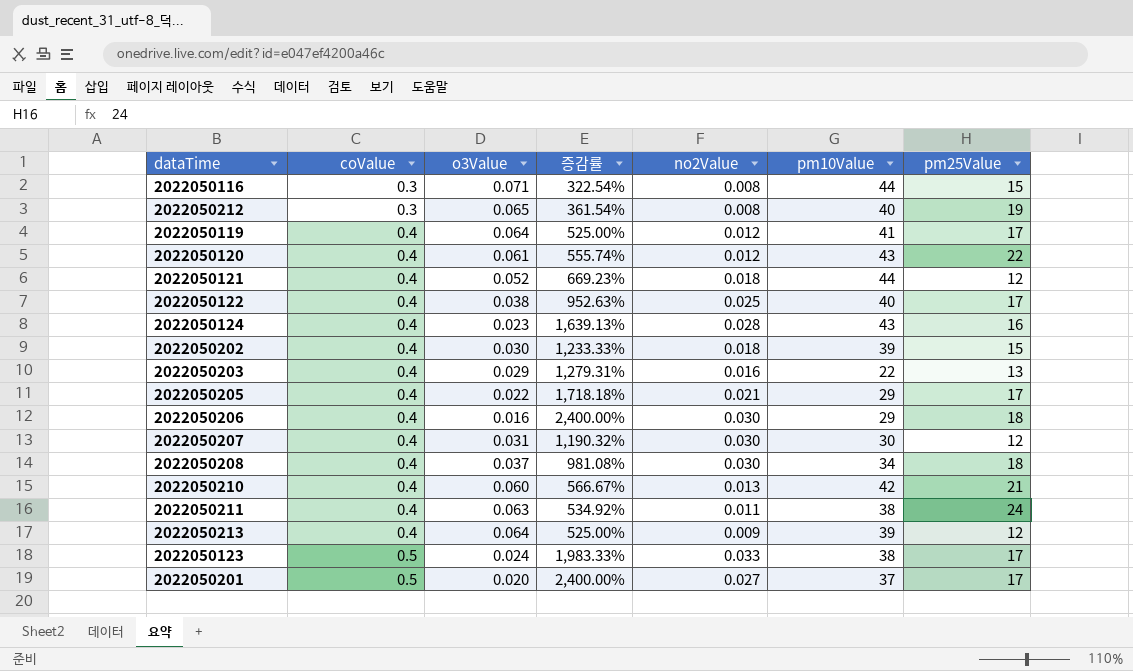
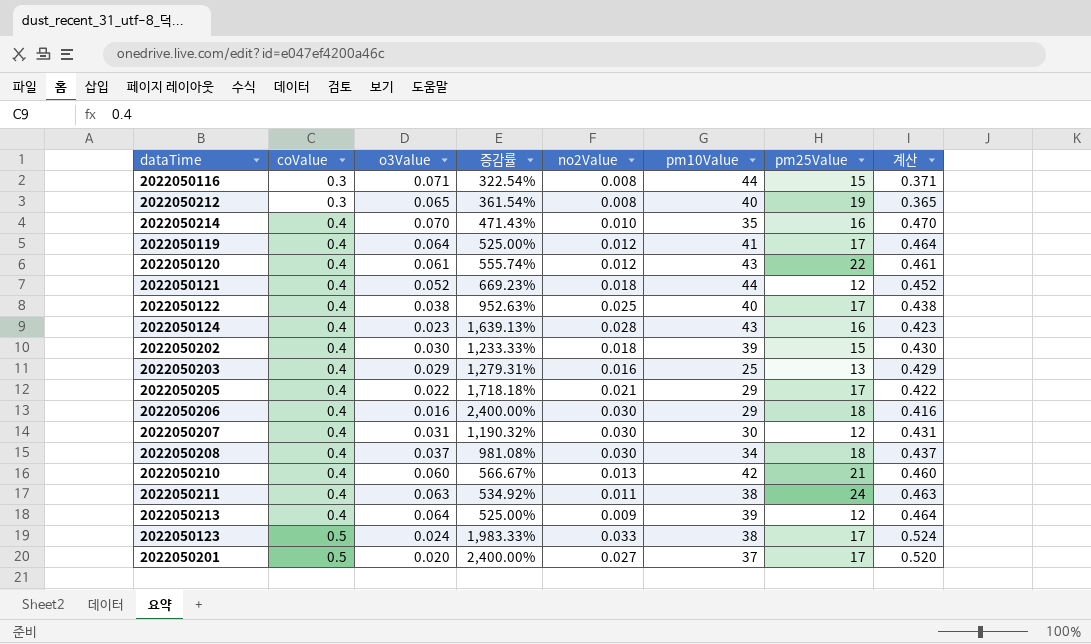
column 계산 | formula: none -> [coValue] + [o3Value]
row 2022050214: none -> 0.4 | 0.070 | 471.43% | 0.010 | 35 | 16 | 0.470
2022050203 | pm10Value: 22 -> 25

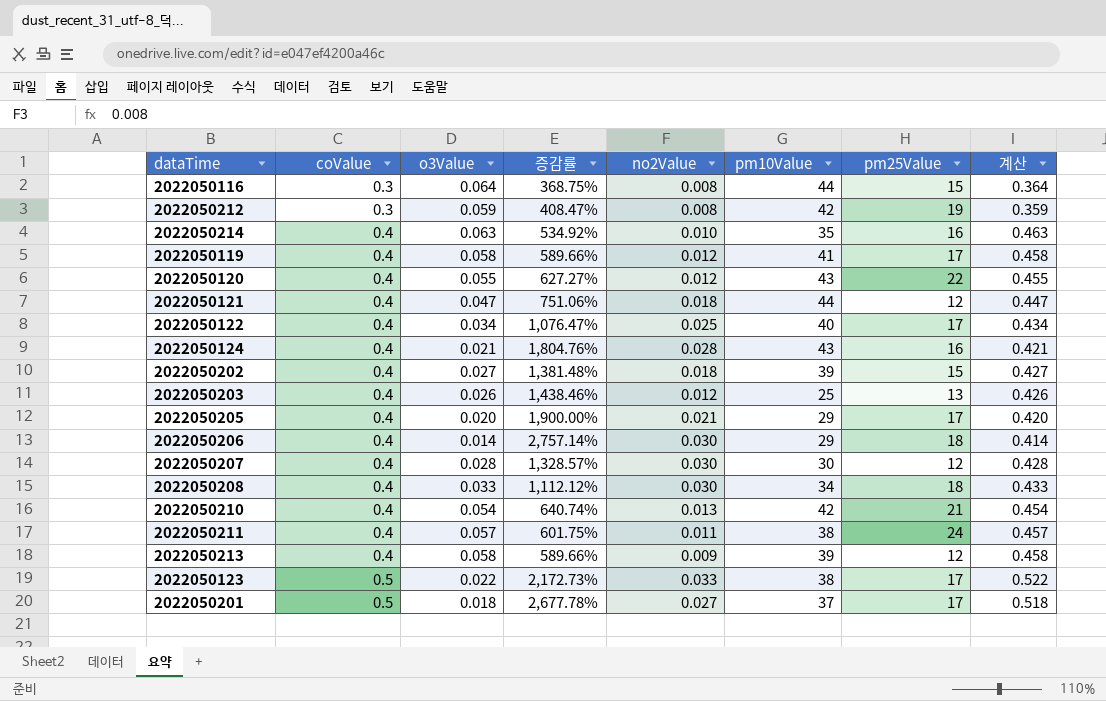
2022050116 | o3Value: 0.071 -> 0.064
2022050116 | 증감률: 322.54% -> 368.75%
2022050116 | 계산: 0.371 -> 0.364
2022050212 | o3Value: 0.065 -> 0.059
2022050212 | 증감률: 361.54% -> 408.47%
2022050212 | pm10Value: 40 -> 42
2022050212 | 계산: 0.365 -> 0.359
2022050214 | o3Value: 0.070 -> 0.063
2022050214 | 증감률: 471.43% -> 534.92%
2022050214 | 계산: 0.470 -> 0.463
2022050119 | o3Value: 0.064 -> 0.058
2022050119 | 증감률: 525.00% -> 589.66%
2022050119 | 계산: 0.464 -> 0.458
2022050120 | o3Value: 0.061 -> 0.055
2022050120 | 증감률: 555.74% -> 627.27%
2022050120 | 계산: 0.461 -> 0.455
2022050121 | o3Value: 0.052 -> 0.047
2022050121 | 증감률: 669.23% -> 751.06%
2022050121 | 계산: 0.452 -> 0.447
2022050122 | o3Value: 0.038 -> 0.034
2022050122 | 증감률: 952.63% -> 1,076.47%
2022050122 | 계산: 0.438 -> 0.434
2022050124 | o3Value: 0.023 -> 0.021
2022050124 | 증감률: 1,639.13% -> 1,804.76%
2022050124 | 계산: 0.423 -> 0.421
2022050202 | o3Value: 0.030 -> 0.027
2022050202 | 증감률: 1,233.33% -> 1,381.48%
2022050202 | 계산: 0.430 -> 0.427
2022050203 | o3Value: 0.029 -> 0.026
2022050203 | 증감률: 1,279.31% -> 1,438.46%
2022050203 | no2Value: 0.016 -> 0.012
2022050203 | 계산: 0.429 -> 0.426
2022050205 | o3Value: 0.022 -> 0.020
2022050205 | 증감률: 1,718.18% -> 1,900.00%
2022050205 | 계산: 0.422 -> 0.420
2022050206 | o3Value: 0.016 -> 0.014
2022050206 | 증감률: 2,400.00% -> 2,757.14%
2022050206 | 계산: 0.416 -> 0.414
2022050207 | o3Value: 0.031 -> 0.028
2022050207 | 증감률: 1,190.32% -> 1,328.57%
2022050207 | 계산: 0.431 -> 0.428
2022050208 | o3Value: 0.037 -> 0.033
2022050208 | 증감률: 981.08% -> 1,112.12%
2022050208 | 계산: 0.437 -> 0.433
2022050210 | o3Value: 0.060 -> 0.054
2022050210 | 증감률: 566.67% -> 640.74%
2022050210 | 계산: 0.460 -> 0.454
2022050211 | o3Value: 0.063 -> 0.057
2022050211 | 증감률: 534.92% -> 601.75%
2022050211 | 계산: 0.463 -> 0.457
2022050213 | o3Value: 0.064 -> 0.058
2022050213 | 증감률: 525.00% -> 589.66%
2022050213 | 계산: 0.464 -> 0.458
2022050123 | o3Value: 0.024 -> 0.022
2022050123 | 증감률: 1,983.33% -> 2,172.73%
2022050123 | 계산: 0.524 -> 0.522
2022050201 | o3Value: 0.020 -> 0.018
2022050201 | 증감률: 2,400.00% -> 2,677.78%
2022050201 | 계산: 0.520 -> 0.518

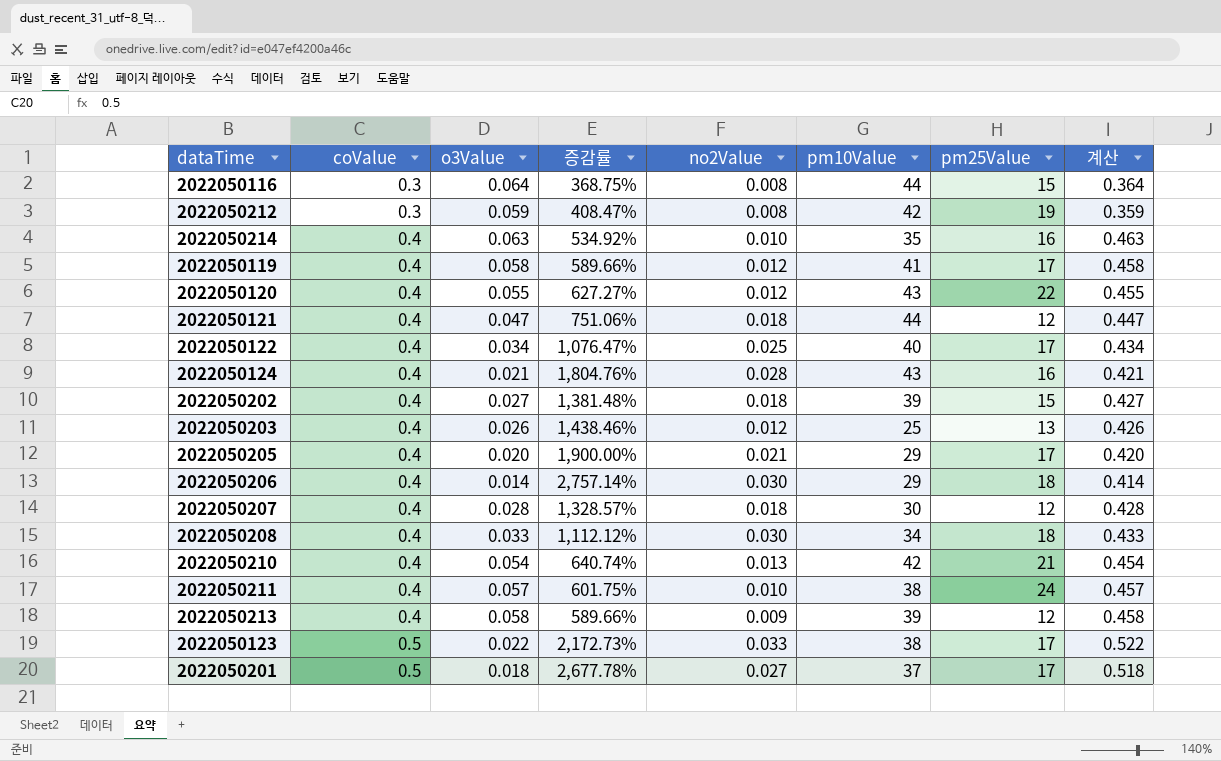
2022050207 | no2Value: 0.030 -> 0.018
2022050211 | no2Value: 0.011 -> 0.010

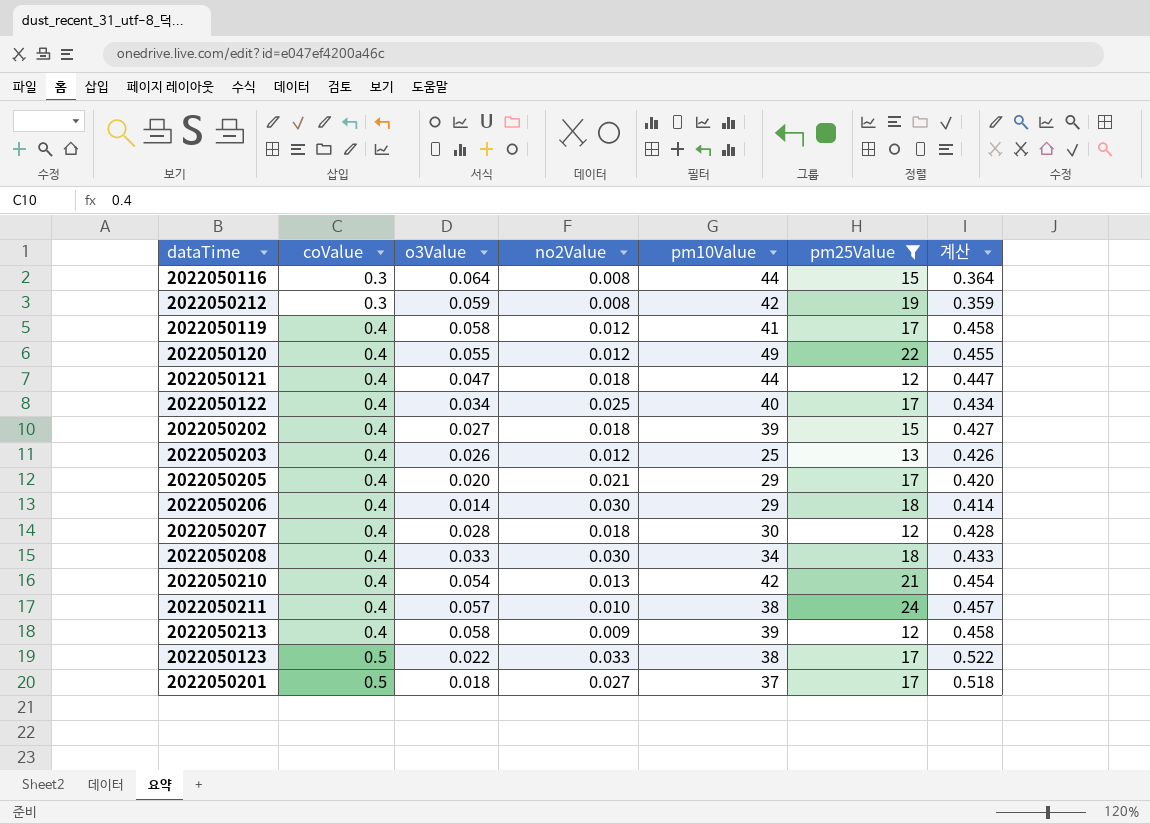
filter: none -> pm25Value != 16
column 증감률 | formula: ([coValue] - [o3Value]) / [o3Value] -> none
2022050120 | pm10Value: 43 -> 49

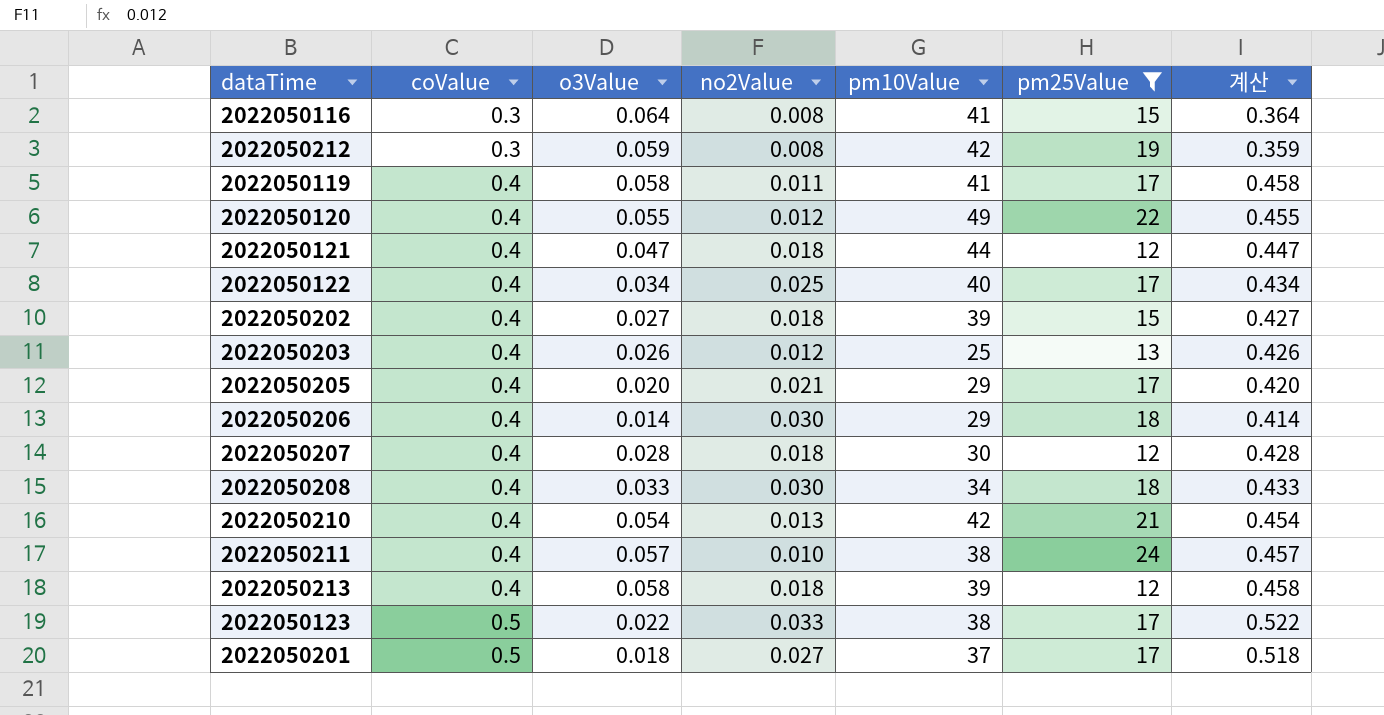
2022050116 | pm10Value: 44 -> 41
2022050119 | no2Value: 0.012 -> 0.011
2022050213 | no2Value: 0.009 -> 0.018

